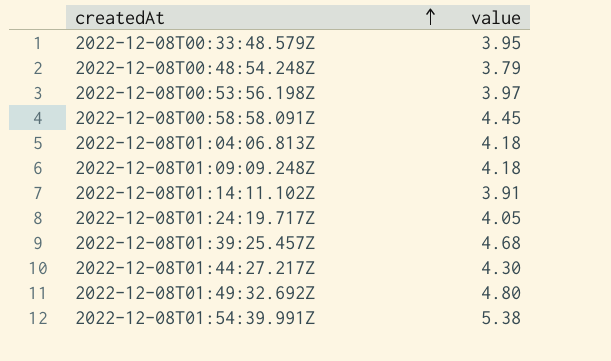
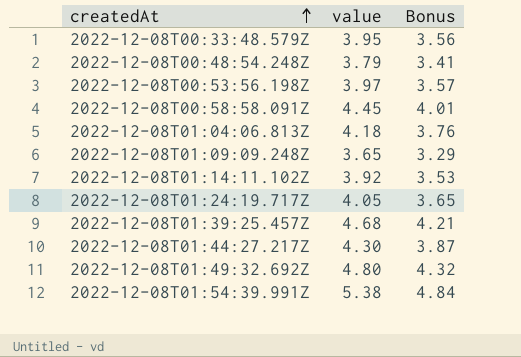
column Bonus | formula: none -> [value] * 0.9
2022-12-08T01:09:09.248Z | value: 4.18 -> 3.65
2022-12-08T01:14:11.102Z | value: 3.91 -> 3.92

